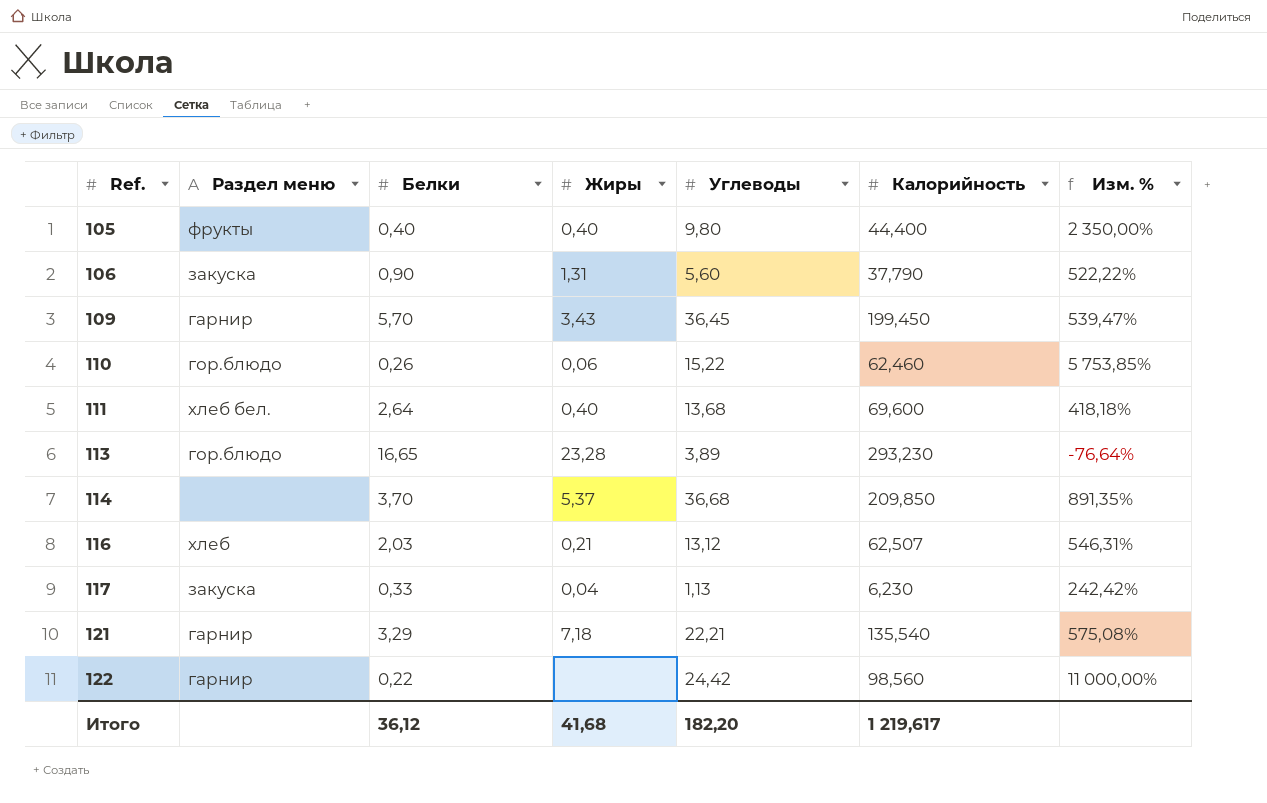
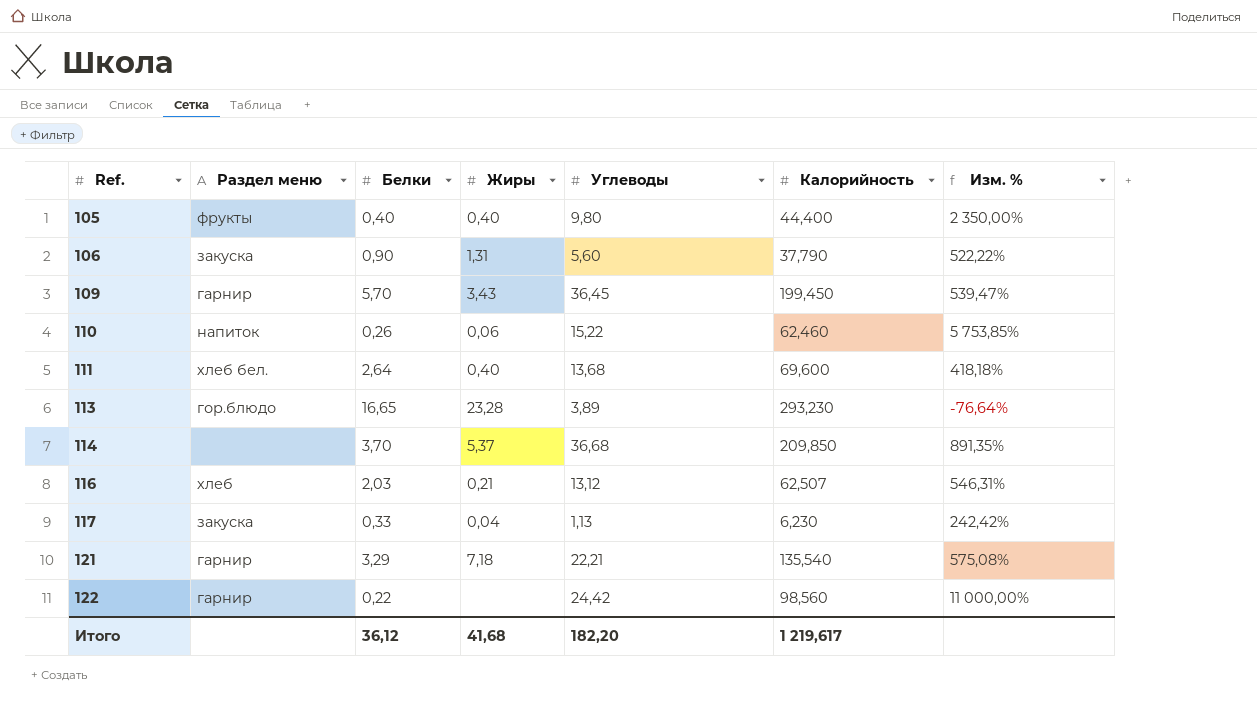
110 | Раздел меню: гор.блюдо -> напиток

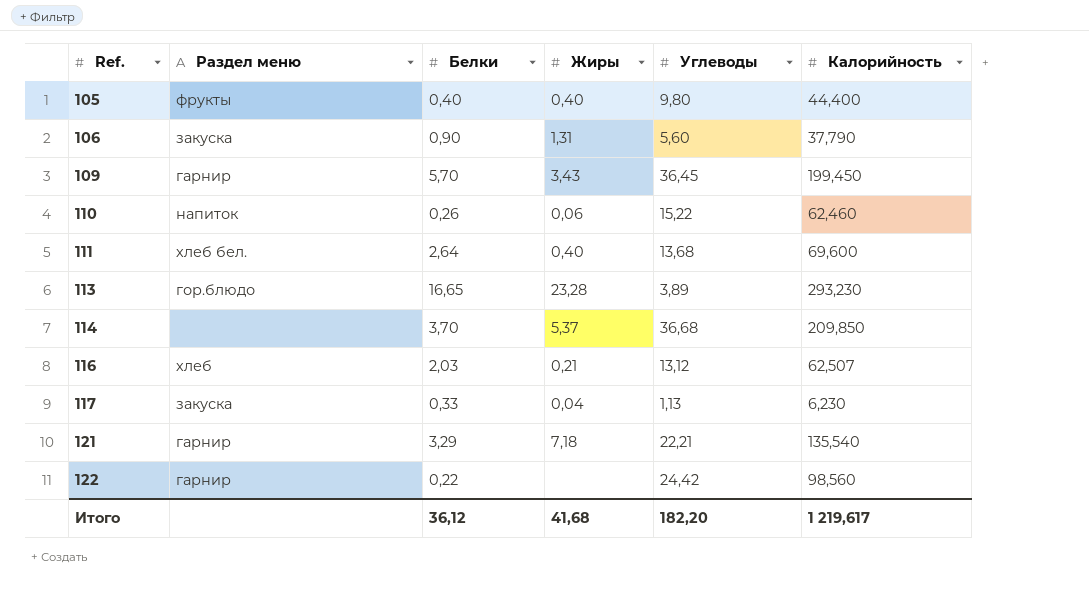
column Изм. % | formula: ([Углеводы] - [Белки]) / [Белки] -> none

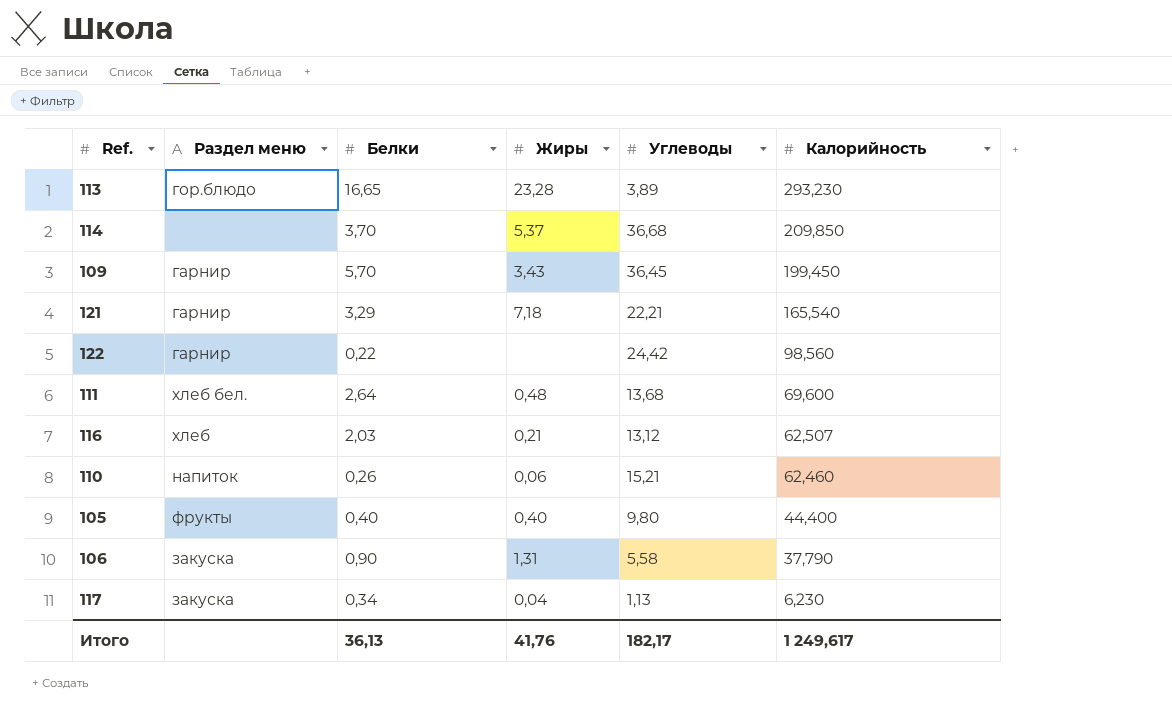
row order: Ref. ascending -> Калорийность descending
121 | Калорийность: 135,540 -> 165,540
111 | Жиры: 0,40 -> 0,48
110 | Углеводы: 15,22 -> 15,21
106 | Углеводы: 5,60 -> 5,58
117 | Белки: 0,33 -> 0,34
Итого | Белки: 36,12 -> 36,13
Итого | Жиры: 41,68 -> 41,76
Итого | Углеводы: 182,20 -> 182,17
Итого | Калорийность: 1 219,617 -> 1 249,617

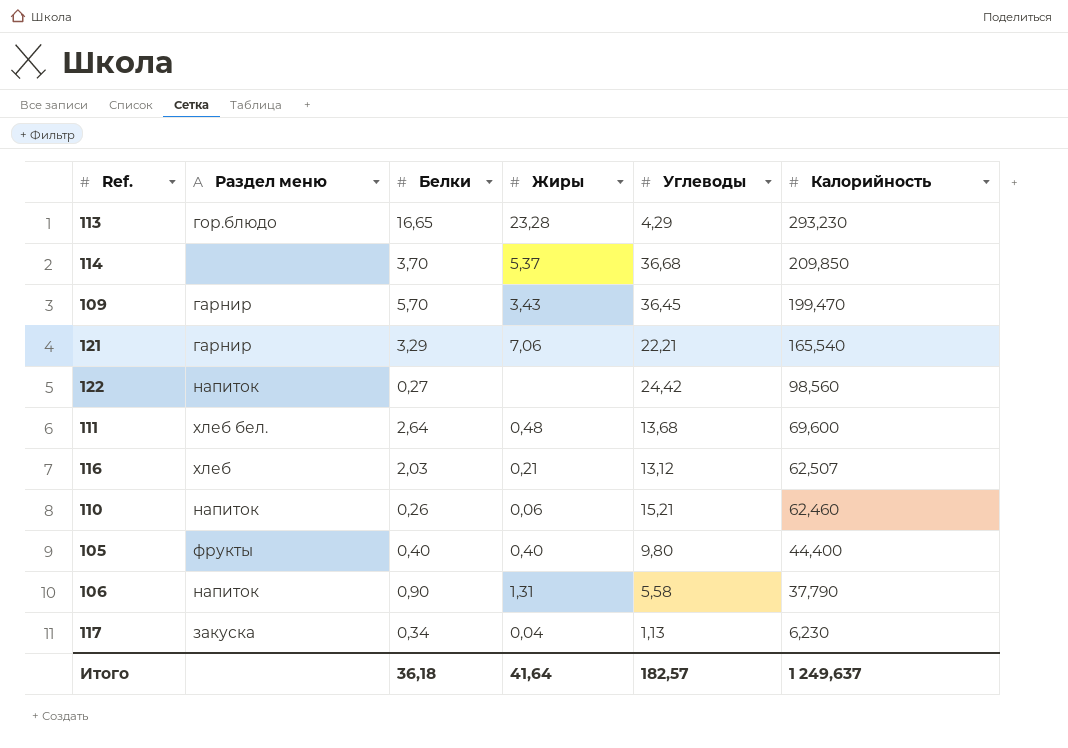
113 | Углеводы: 3,89 -> 4,29
109 | Калорийность: 199,450 -> 199,470
121 | Жиры: 7,18 -> 7,06
122 | Раздел меню: гарнир -> напиток
122 | Белки: 0,22 -> 0,27
106 | Раздел меню: закуска -> напиток
Итого | Белки: 36,13 -> 36,18
Итого | Жиры: 41,76 -> 41,64
Итого | Углеводы: 182,17 -> 182,57
Итого | Калорийность: 1 249,617 -> 1 249,637

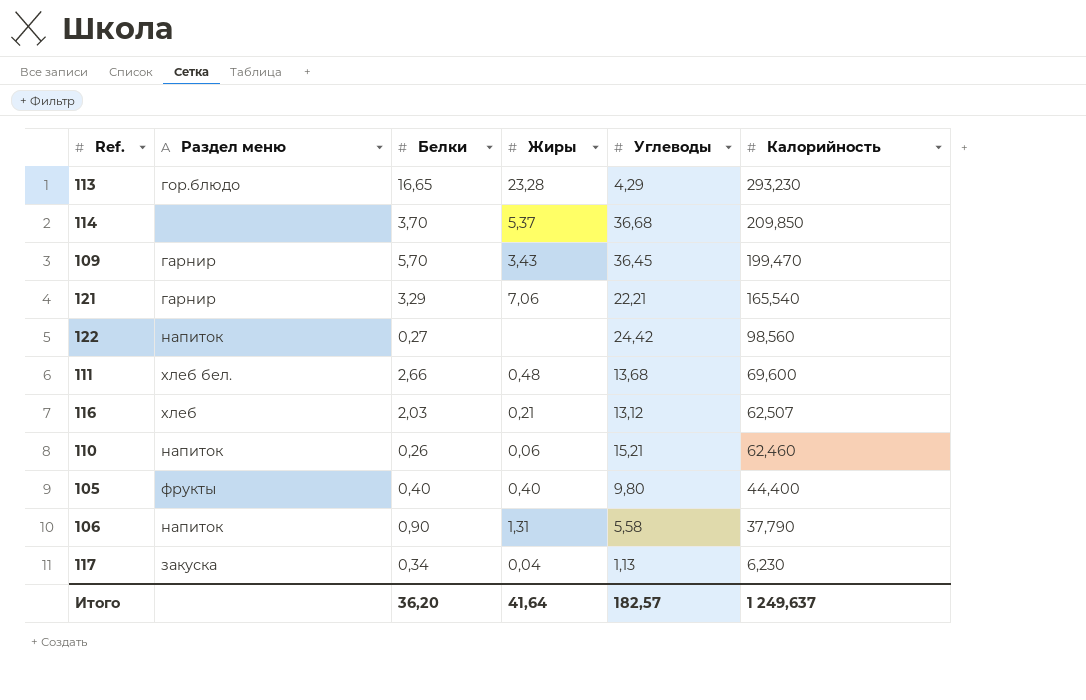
111 | Белки: 2,64 -> 2,66
Итого | Белки: 36,18 -> 36,20

